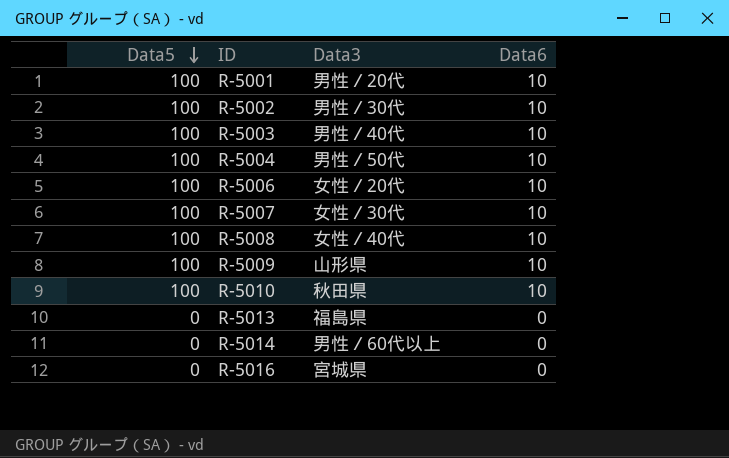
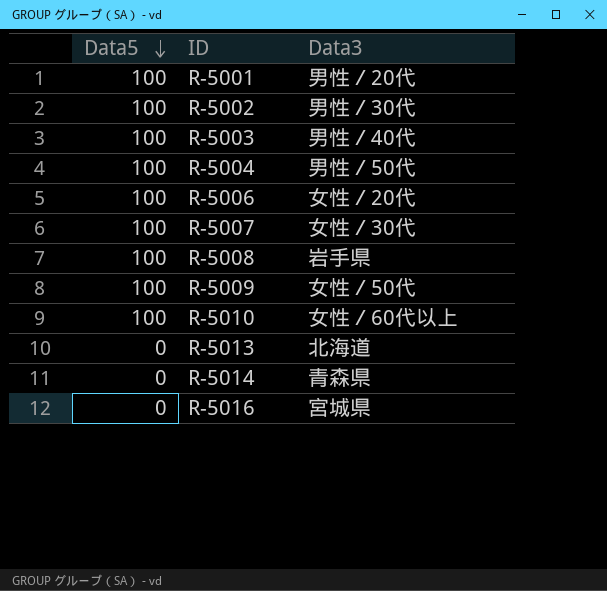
column Data6 | position: 4 -> none
R-5008 | Data3: 女性／40代 -> 岩手県
R-5009 | Data3: 山形県 -> 女性／50代
R-5010 | Data3: 秋田県 -> 女性／60代以上
R-5013 | Data3: 福島県 -> 北海道
R-5014 | Data3: 男性／60代以上 -> 青森県

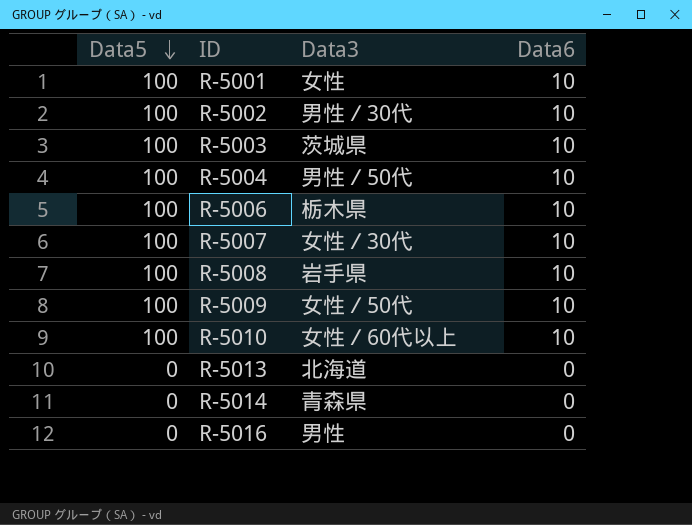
column Data6 | position: none -> 4
R-5001 | Data3: 男性／20代 -> 女性
R-5003 | Data3: 男性／40代 -> 茨城県
R-5006 | Data3: 女性／20代 -> 栃木県
R-5016 | Data3: 宮城県 -> 男性

